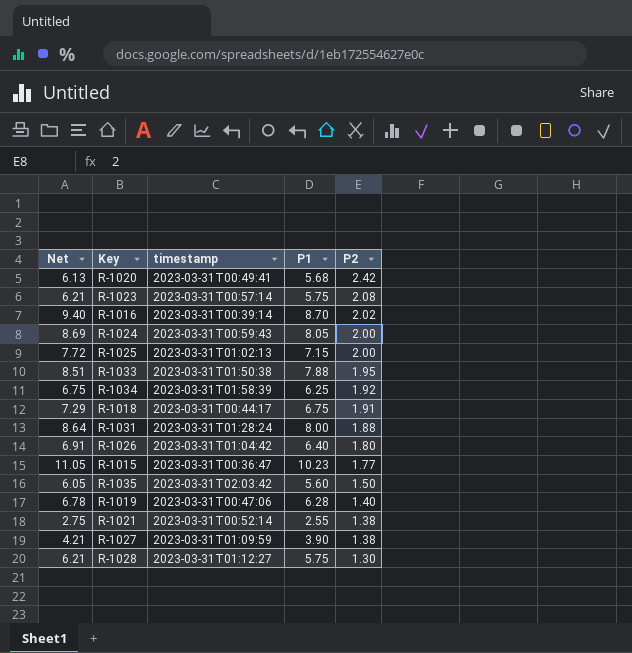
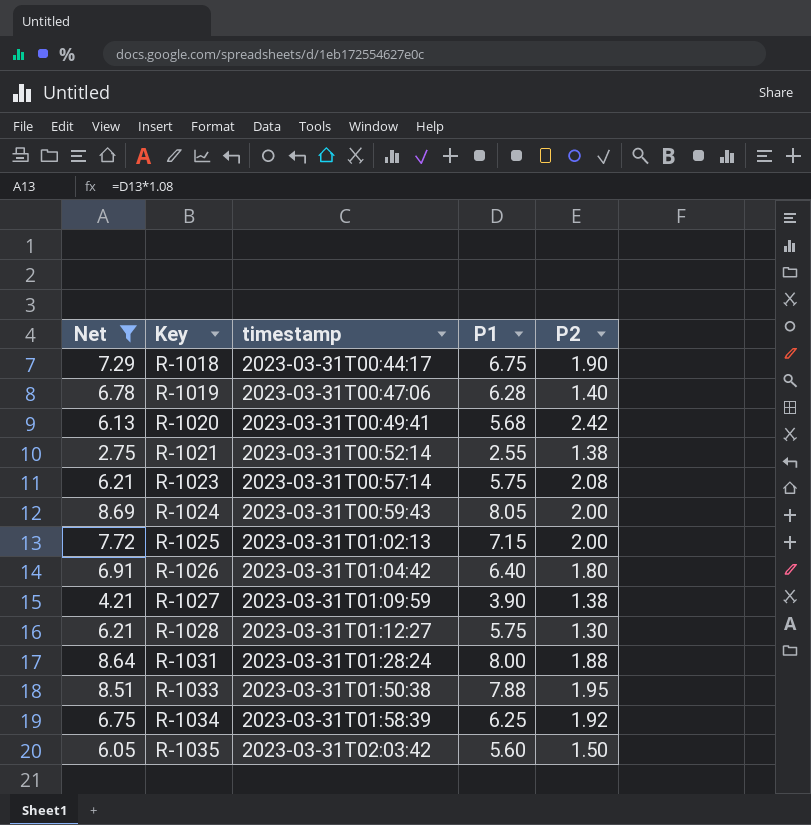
filter: none -> Net <= 8.69
row order: P2 descending -> Key ascending
R-1018 | P2: 1.91 -> 1.90

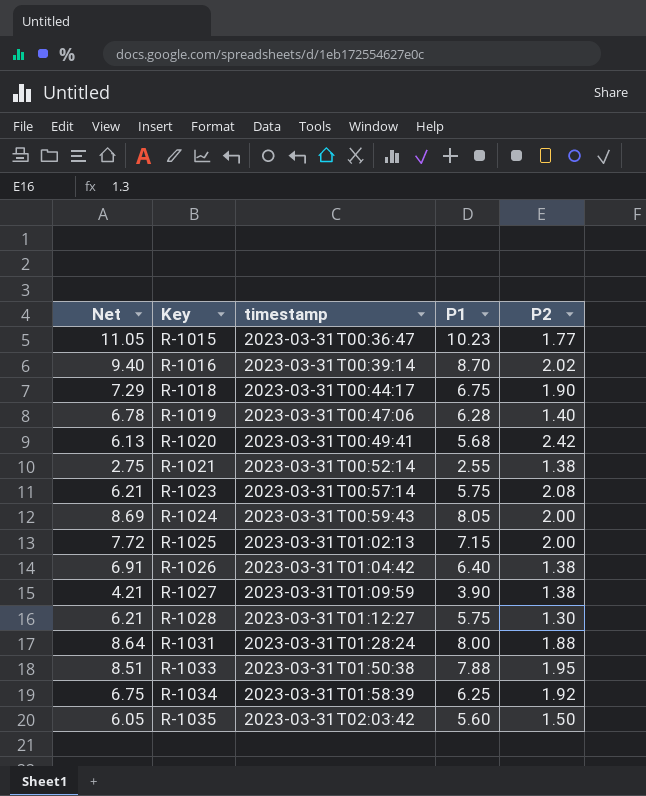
filter: Net <= 8.69 -> none
R-1026 | P2: 1.80 -> 1.38

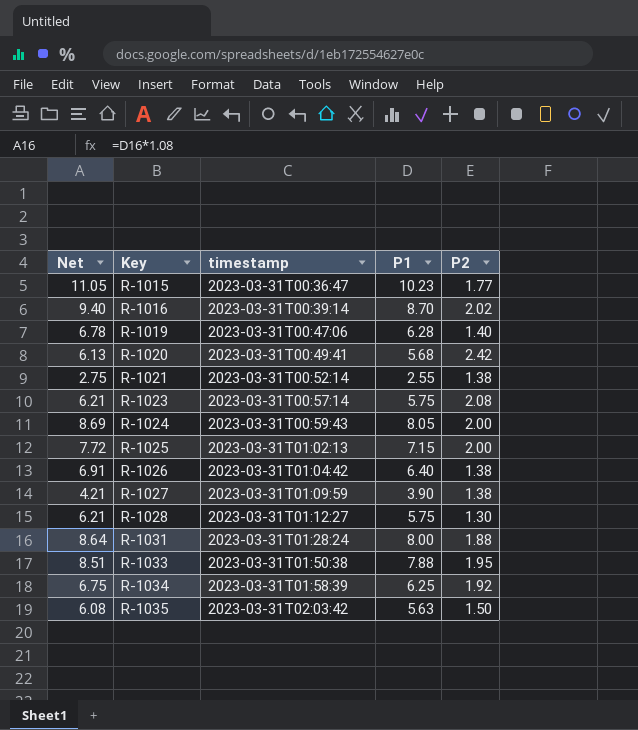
row R-1018: 7.29 | 2023-03-31T00:44:17 | 6.75 | 1.90 -> none
R-1035 | Net: 6.05 -> 6.08
R-1035 | P1: 5.60 -> 5.63

